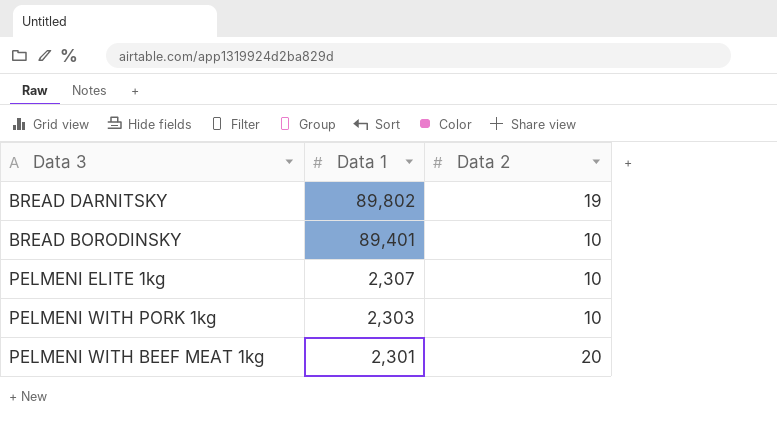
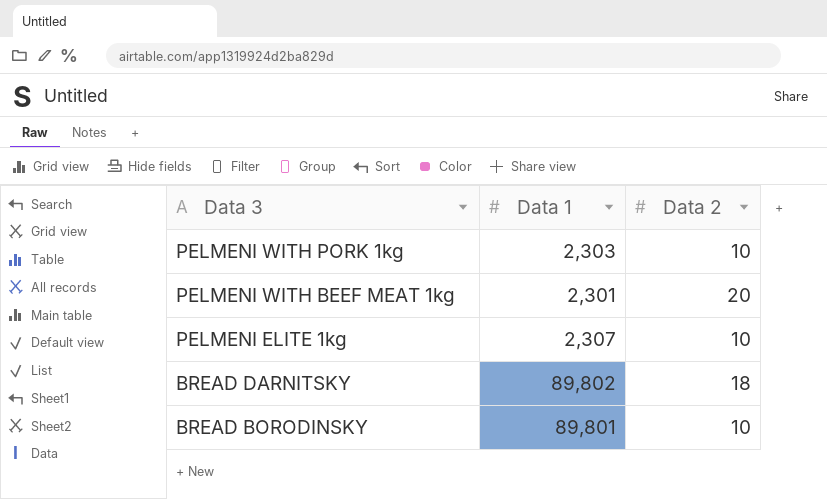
row order: Data 1 descending -> Data 3 descending
BREAD DARNITSKY | Data 2: 19 -> 18
BREAD BORODINSKY | Data 1: 89,401 -> 89,801

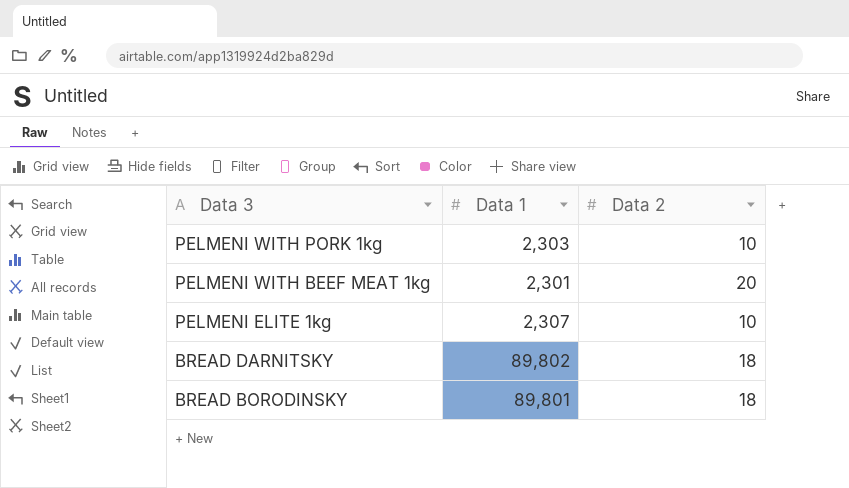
BREAD BORODINSKY | Data 2: 10 -> 18

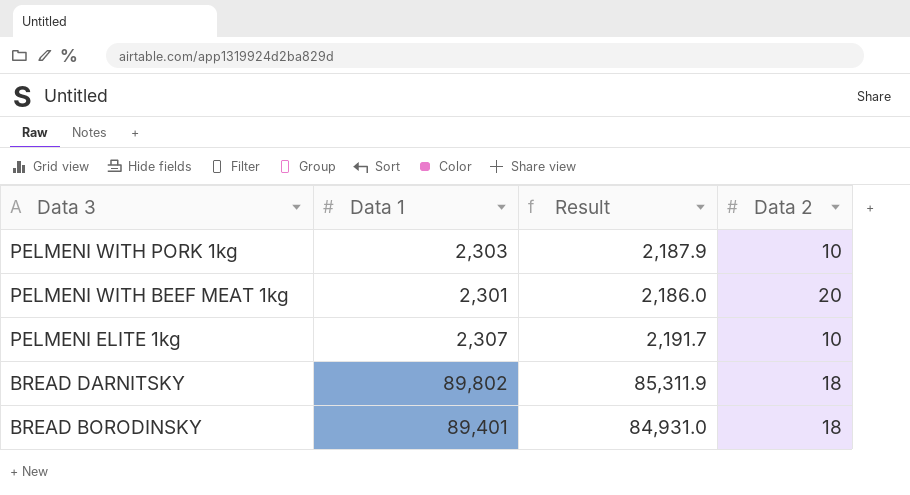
column Result | formula: none -> [Data 1] * 0.95
BREAD BORODINSKY | Data 1: 89,801 -> 89,401

